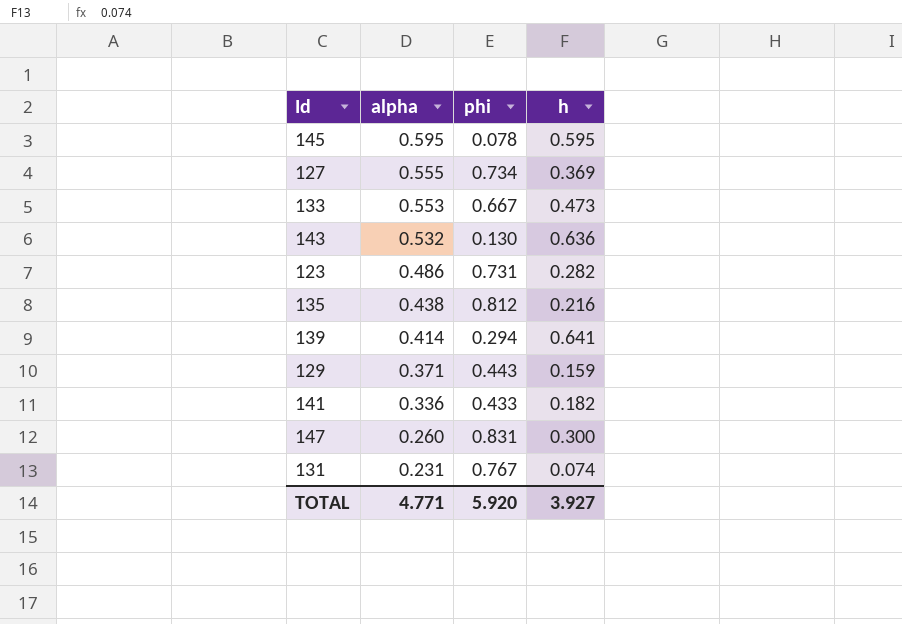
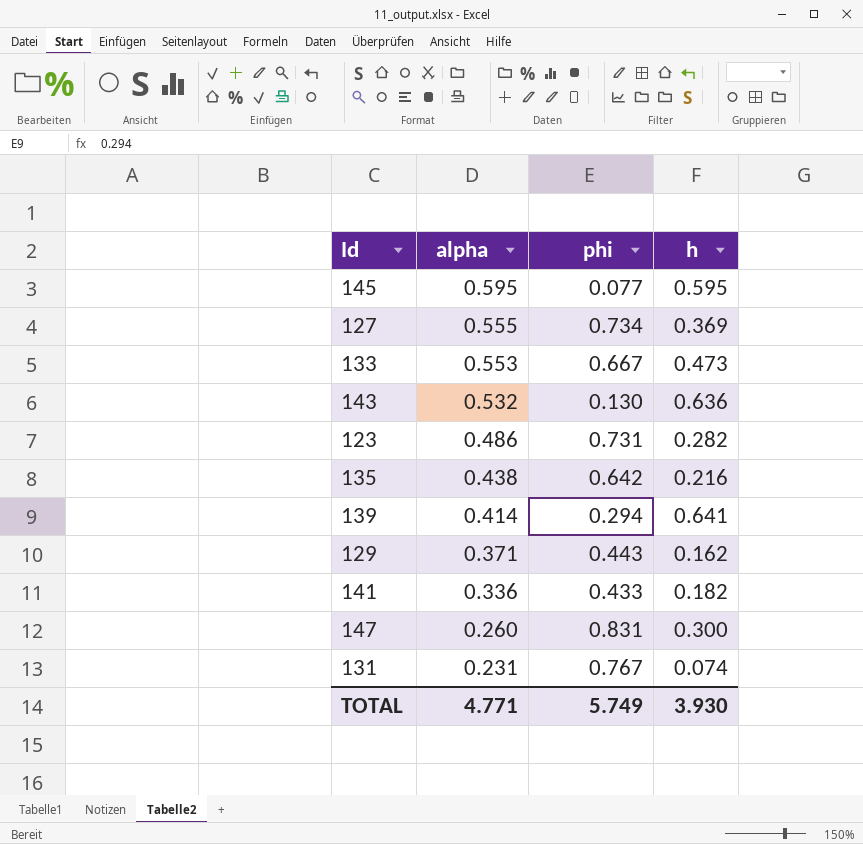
145 | phi: 0.078 -> 0.077
135 | phi: 0.812 -> 0.642
129 | h: 0.159 -> 0.162
TOTAL | phi: 5.920 -> 5.749
TOTAL | h: 3.927 -> 3.930

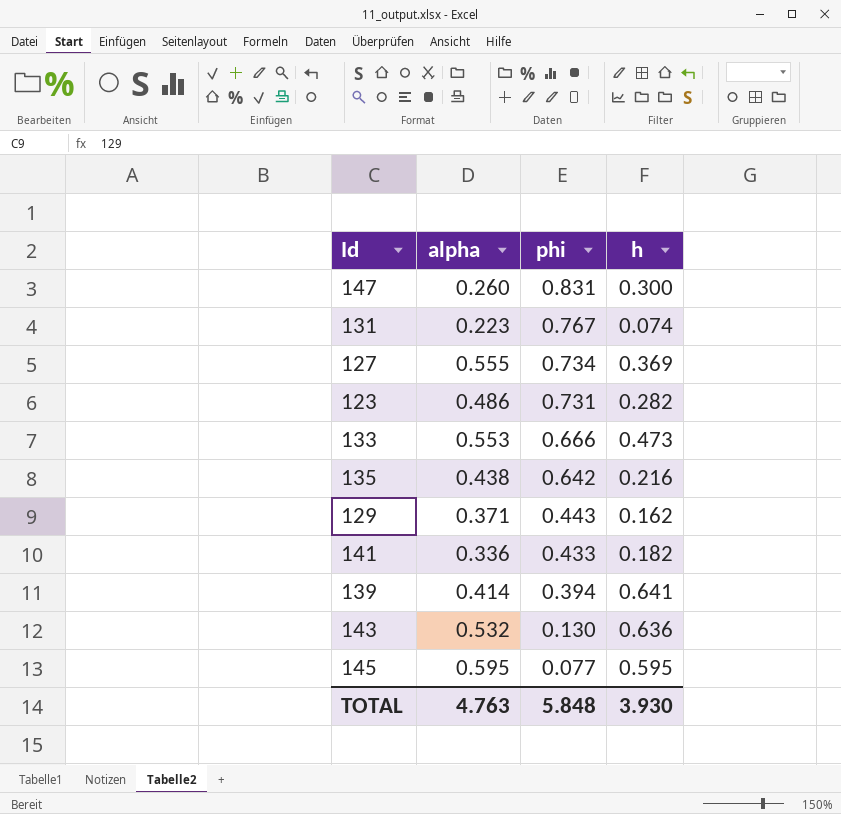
row order: alpha descending -> phi descending
131 | alpha: 0.231 -> 0.223
133 | phi: 0.667 -> 0.666
139 | phi: 0.294 -> 0.394
TOTAL | alpha: 4.771 -> 4.763
TOTAL | phi: 5.749 -> 5.848

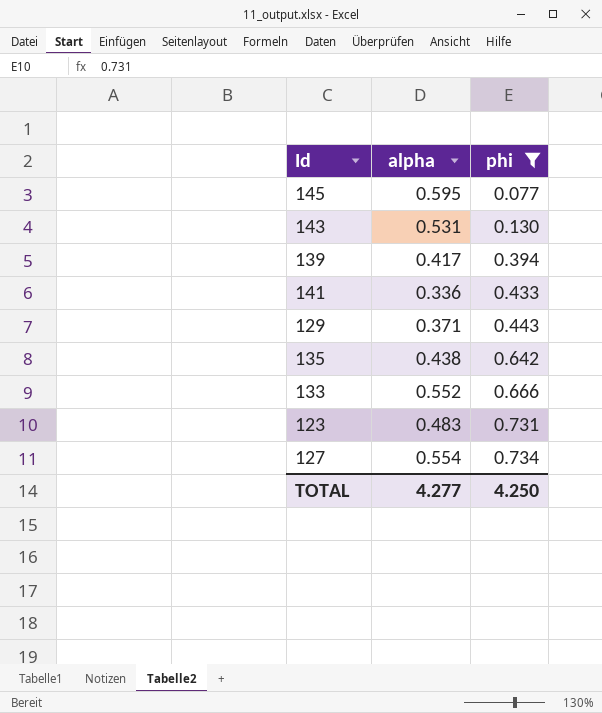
filter: none -> phi <= 0.734
row order: phi descending -> phi ascending
column h | position: 4 -> none
143 | alpha: 0.532 -> 0.531
139 | alpha: 0.414 -> 0.417
133 | alpha: 0.553 -> 0.552
123 | alpha: 0.486 -> 0.483
127 | alpha: 0.555 -> 0.554
TOTAL | alpha: 4.763 -> 4.277
TOTAL | phi: 5.848 -> 4.250

